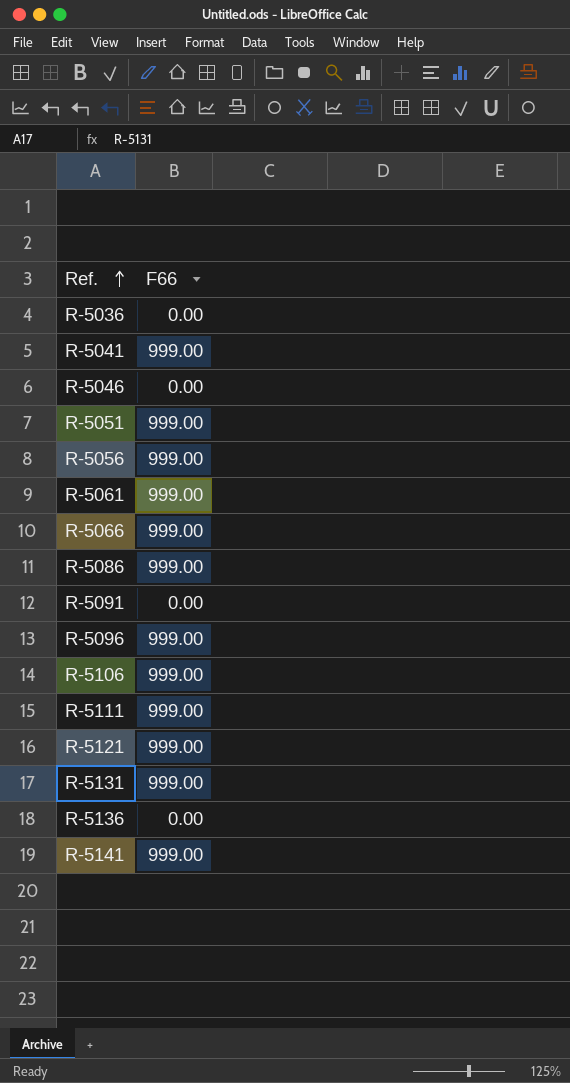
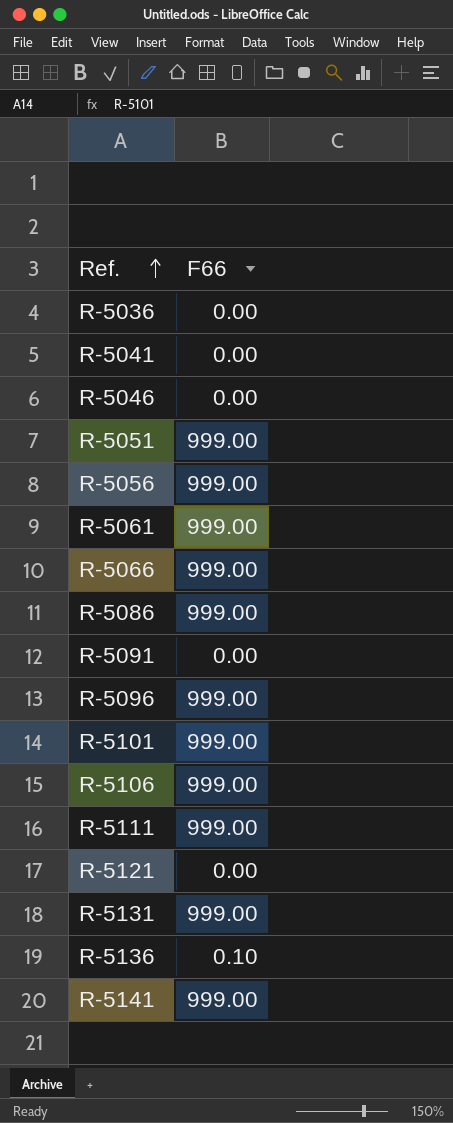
R-5041 | F66: 999.00 -> 0.00
row R-5101: none -> 999.00
R-5121 | F66: 999.00 -> 0.00
R-5136 | F66: 0.00 -> 0.10

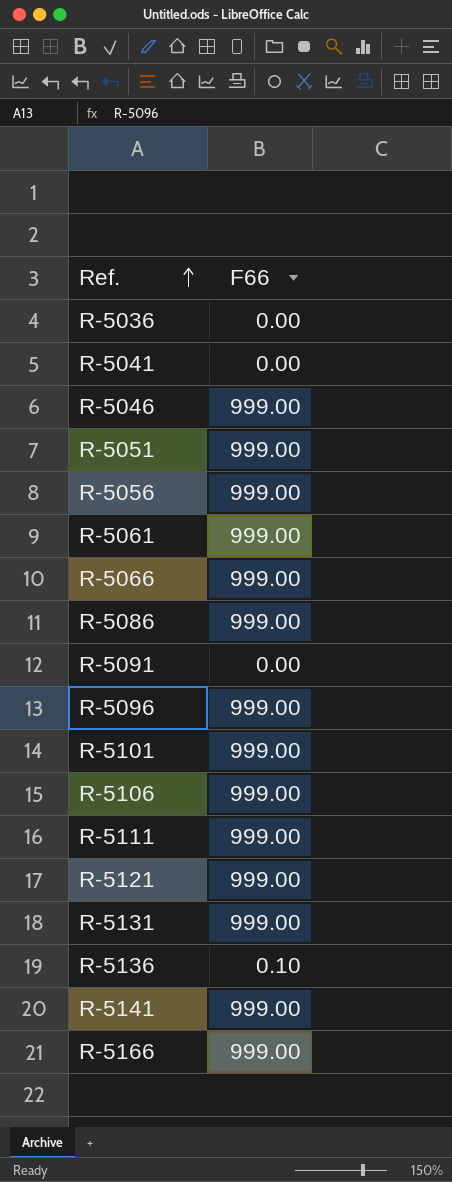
R-5046 | F66: 0.00 -> 999.00
R-5121 | F66: 0.00 -> 999.00
row R-5166: none -> 999.00

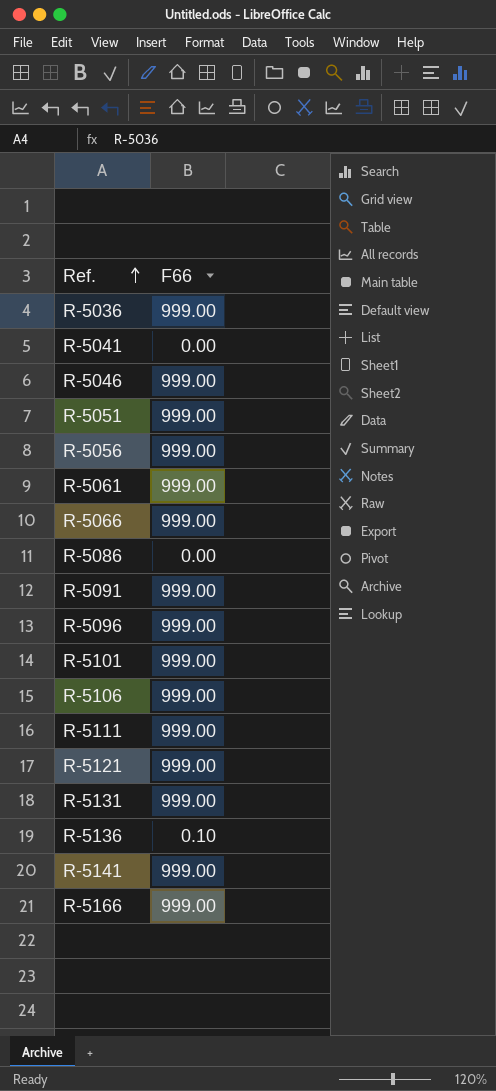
R-5036 | F66: 0.00 -> 999.00
R-5086 | F66: 999.00 -> 0.00
R-5091 | F66: 0.00 -> 999.00

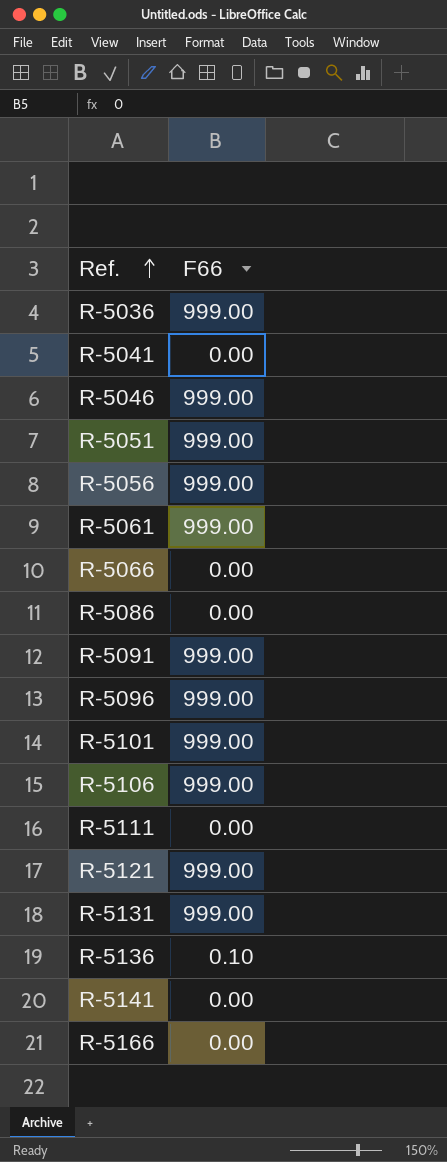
R-5066 | F66: 999.00 -> 0.00
R-5111 | F66: 999.00 -> 0.00
R-5141 | F66: 999.00 -> 0.00
R-5166 | F66: 999.00 -> 0.00

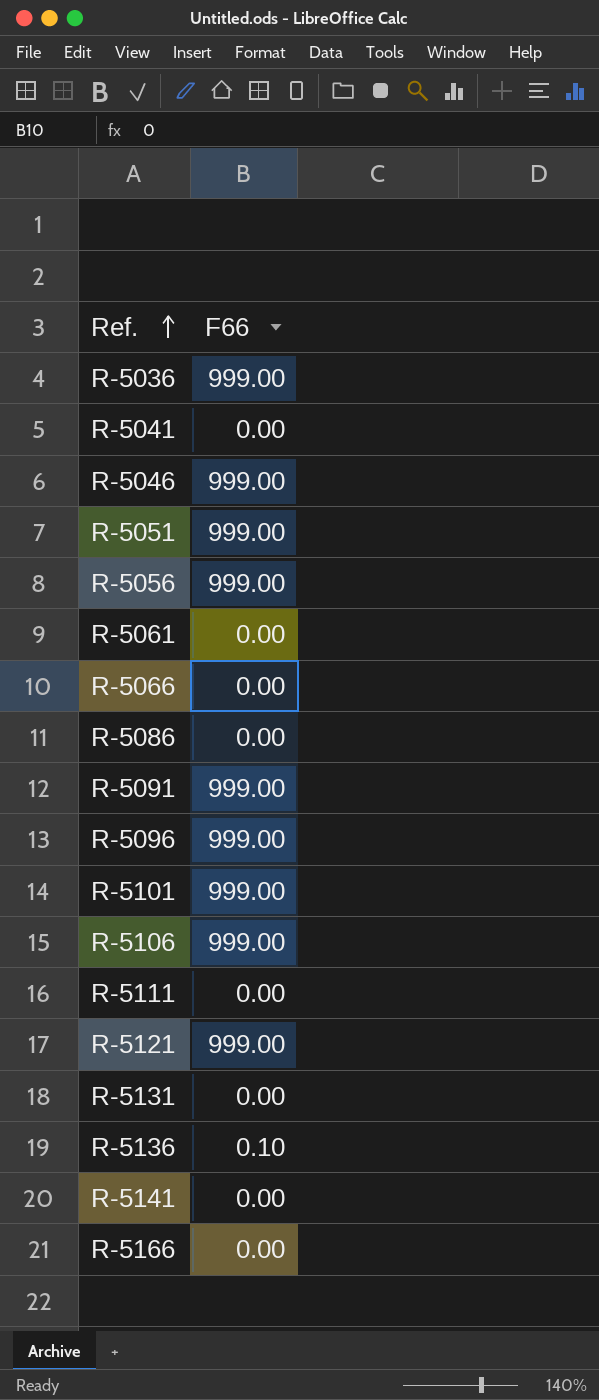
R-5061 | F66: 999.00 -> 0.00
R-5131 | F66: 999.00 -> 0.00

